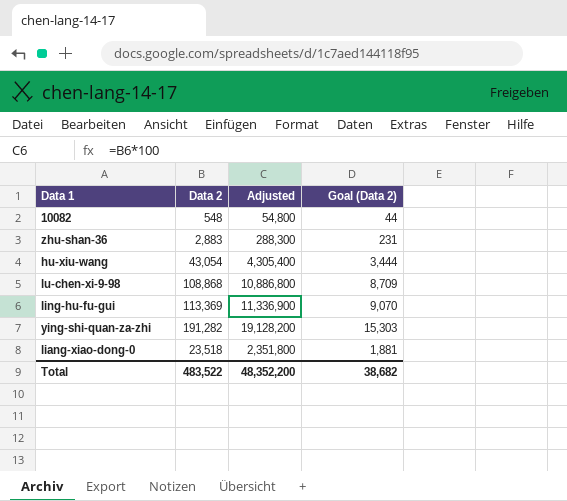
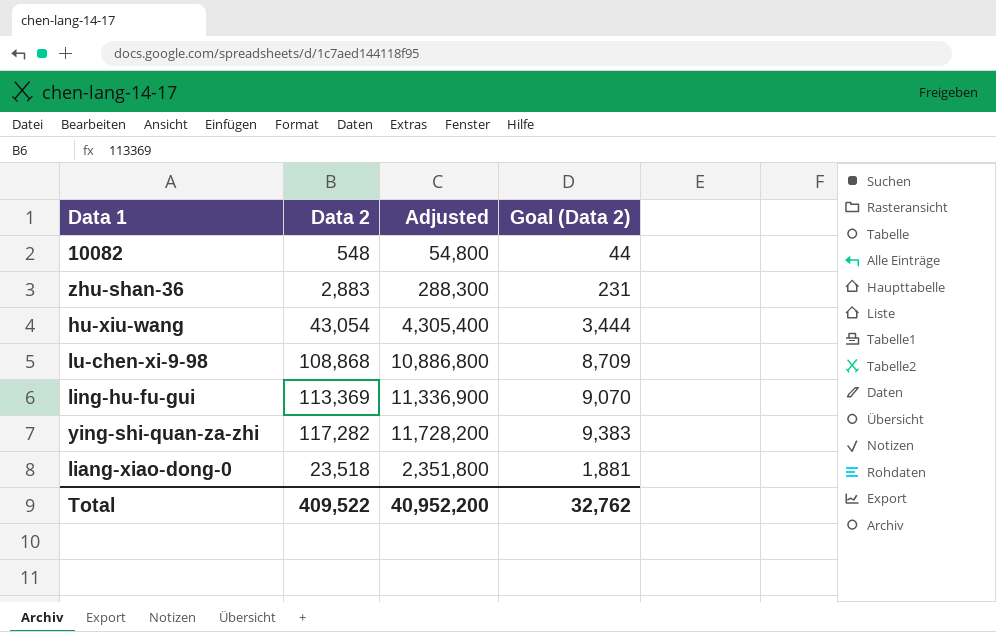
ying-shi-quan-za-zhi | Data 2: 191,282 -> 117,282
ying-shi-quan-za-zhi | Adjusted: 19,128,200 -> 11,728,200
ying-shi-quan-za-zhi | Goal (Data 2): 15,303 -> 9,383
Total | Data 2: 483,522 -> 409,522
Total | Adjusted: 48,352,200 -> 40,952,200
Total | Goal (Data 2): 38,682 -> 32,762

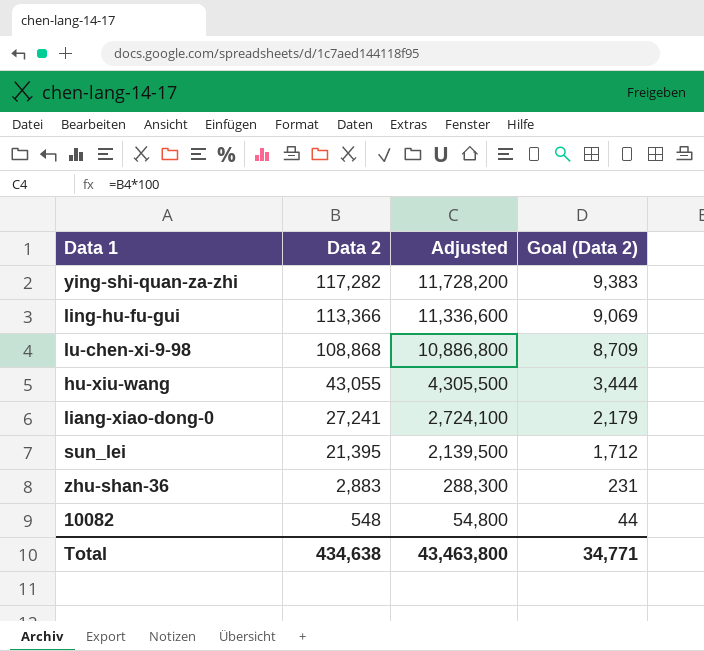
row order: none -> Data 2 descending
ling-hu-fu-gui | Data 2: 113,369 -> 113,366
ling-hu-fu-gui | Adjusted: 11,336,900 -> 11,336,600
ling-hu-fu-gui | Goal (Data 2): 9,070 -> 9,069
hu-xiu-wang | Data 2: 43,054 -> 43,055
hu-xiu-wang | Adjusted: 4,305,400 -> 4,305,500
liang-xiao-dong-0 | Data 2: 23,518 -> 27,241
liang-xiao-dong-0 | Adjusted: 2,351,800 -> 2,724,100
liang-xiao-dong-0 | Goal (Data 2): 1,881 -> 2,179
row sun_lei: none -> 21,395 | 2,139,500 | 1,712
Total | Data 2: 409,522 -> 434,638
Total | Adjusted: 40,952,200 -> 43,463,800
Total | Goal (Data 2): 32,762 -> 34,771

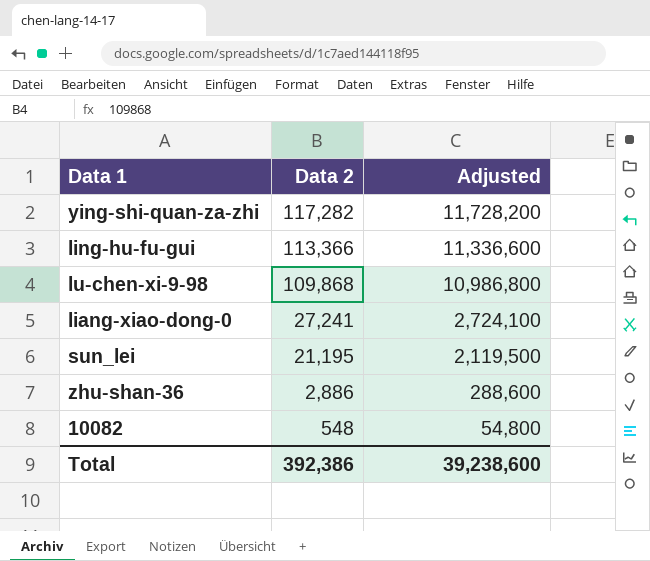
column Goal (Data 2) | formula: [Data 2] * 0.08 -> none
row hu-xiu-wang: 43,055 | 4,305,500 | 3,444 -> none
lu-chen-xi-9-98 | Data 2: 108,868 -> 109,868
lu-chen-xi-9-98 | Adjusted: 10,886,800 -> 10,986,800
sun_lei | Data 2: 21,395 -> 21,195
sun_lei | Adjusted: 2,139,500 -> 2,119,500
zhu-shan-36 | Data 2: 2,883 -> 2,886
zhu-shan-36 | Adjusted: 288,300 -> 288,600
Total | Data 2: 434,638 -> 392,386
Total | Adjusted: 43,463,800 -> 39,238,600

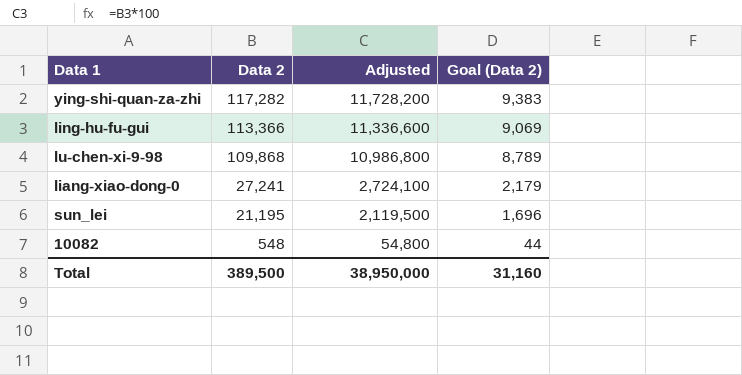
column Goal (Data 2) | formula: none -> [Data 2] * 0.08
row zhu-shan-36: 2,886 | 288,600 -> none
Total | Data 2: 392,386 -> 389,500
Total | Adjusted: 39,238,600 -> 38,950,000

